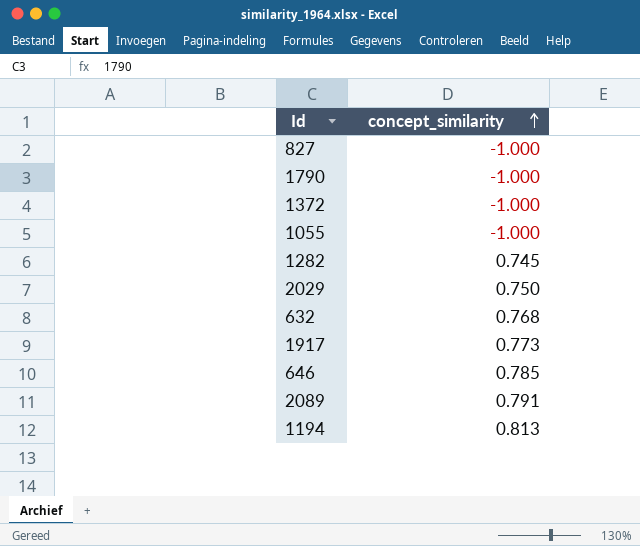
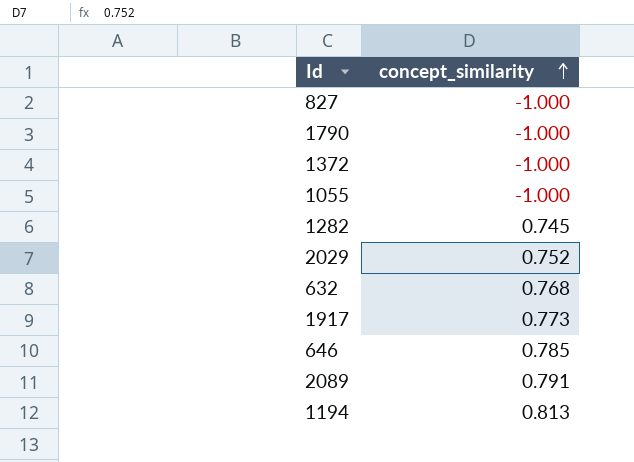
2029 | concept_similarity: 0.750 -> 0.752

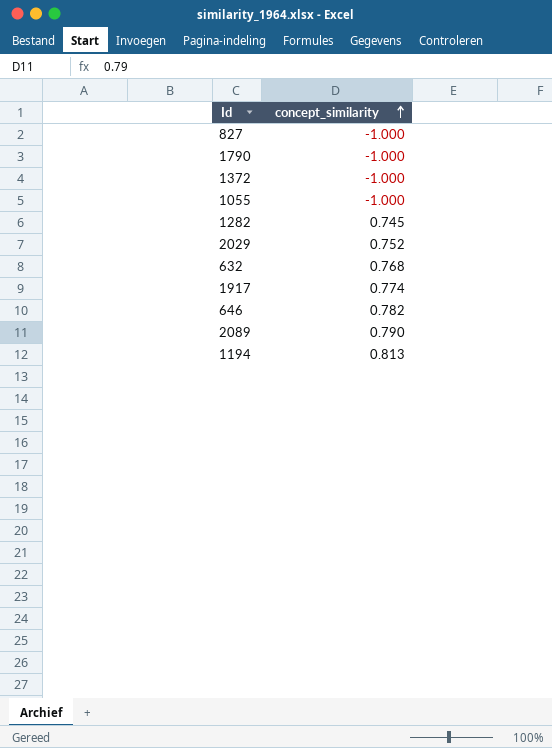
1917 | concept_similarity: 0.773 -> 0.774
646 | concept_similarity: 0.785 -> 0.782
2089 | concept_similarity: 0.791 -> 0.790

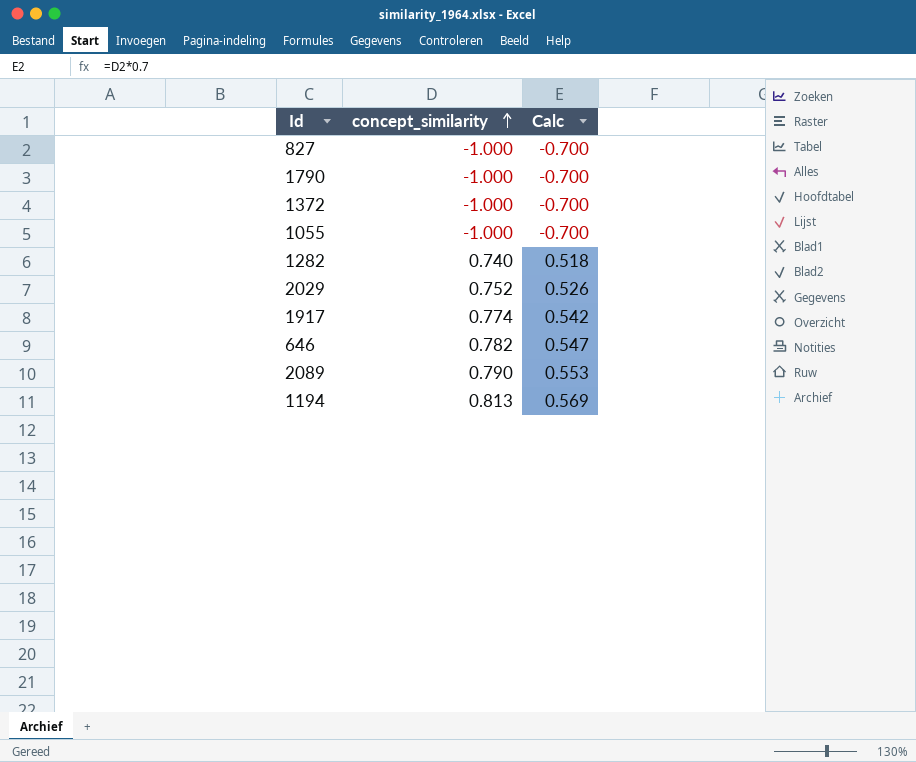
column Calc | formula: none -> [concept_similarity] * 0.7
row 632: 0.768 -> none
1282 | concept_similarity: 0.745 -> 0.740

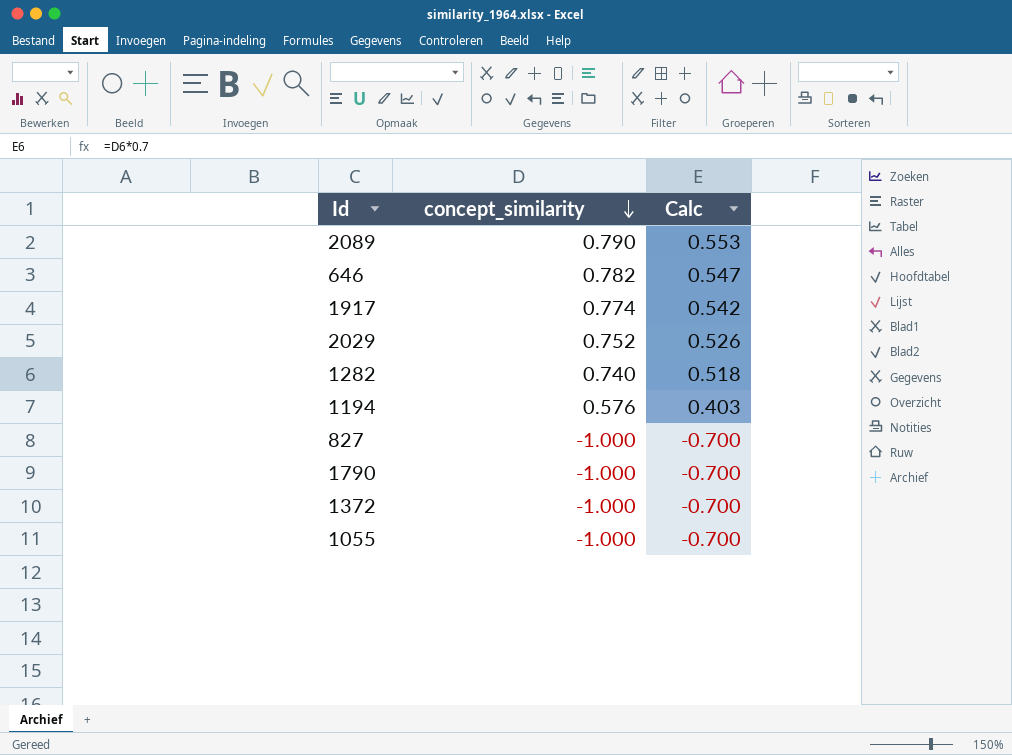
row order: concept_similarity ascending -> concept_similarity descending
1194 | concept_similarity: 0.813 -> 0.576
1194 | Calc: 0.569 -> 0.403

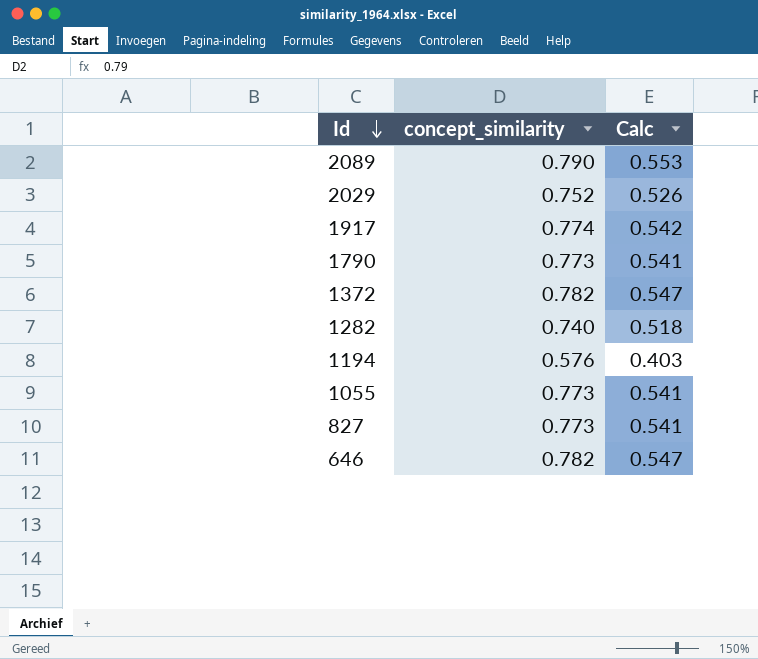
row order: concept_similarity descending -> Id descending
1790 | concept_similarity: -1.000 -> 0.773
1790 | Calc: -0.700 -> 0.541
1372 | concept_similarity: -1.000 -> 0.782
1372 | Calc: -0.700 -> 0.547
1055 | concept_similarity: -1.000 -> 0.773
1055 | Calc: -0.700 -> 0.541
827 | concept_similarity: -1.000 -> 0.773
827 | Calc: -0.700 -> 0.541

